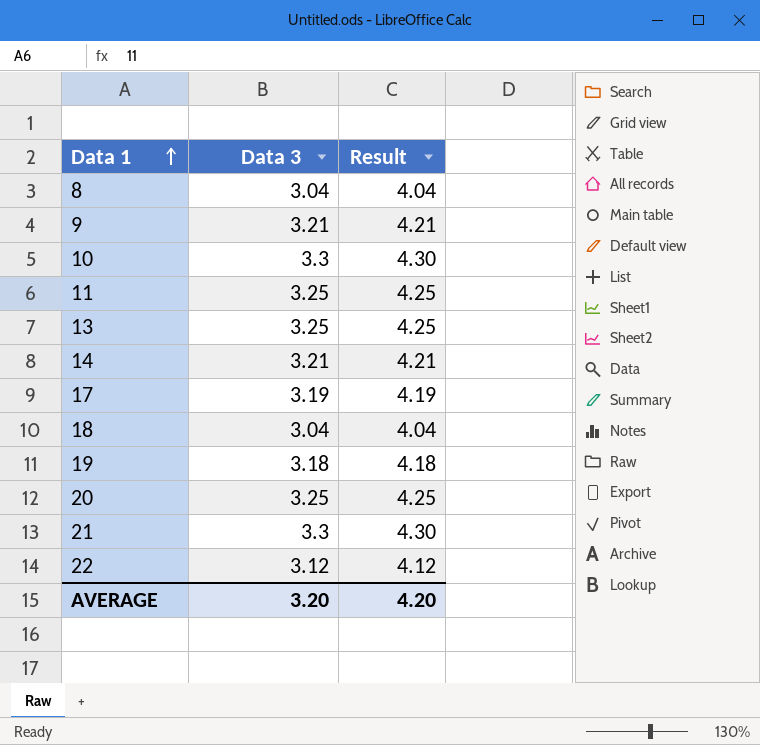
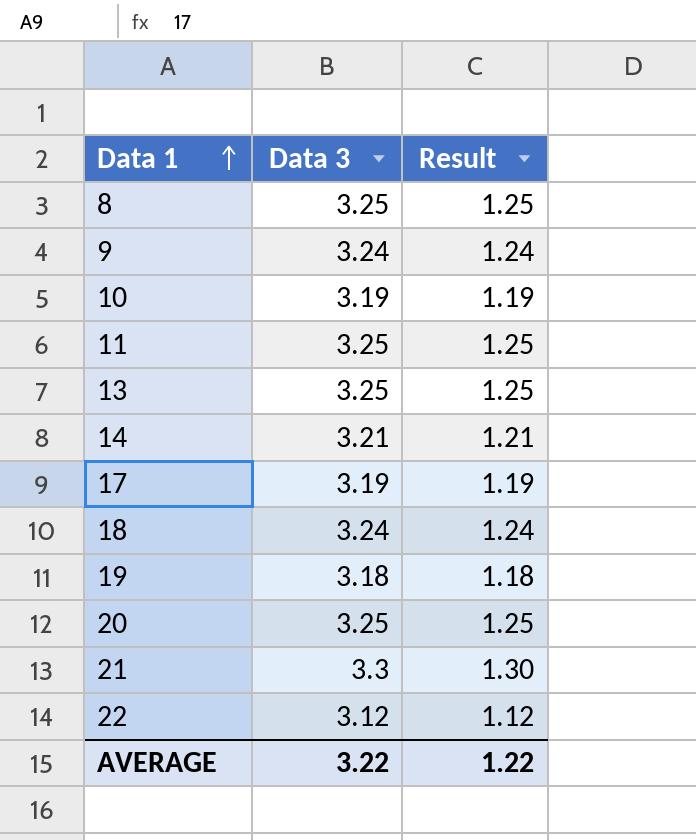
column Result | formula: [Data 3] + 1 -> [Data 3] - 2
8 | Data 3: 3.04 -> 3.25
9 | Data 3: 3.21 -> 3.24
10 | Data 3: 3.3 -> 3.19
18 | Data 3: 3.04 -> 3.24
AVERAGE | Data 3: 3.20 -> 3.22
AVERAGE | Result: 4.20 -> 1.22

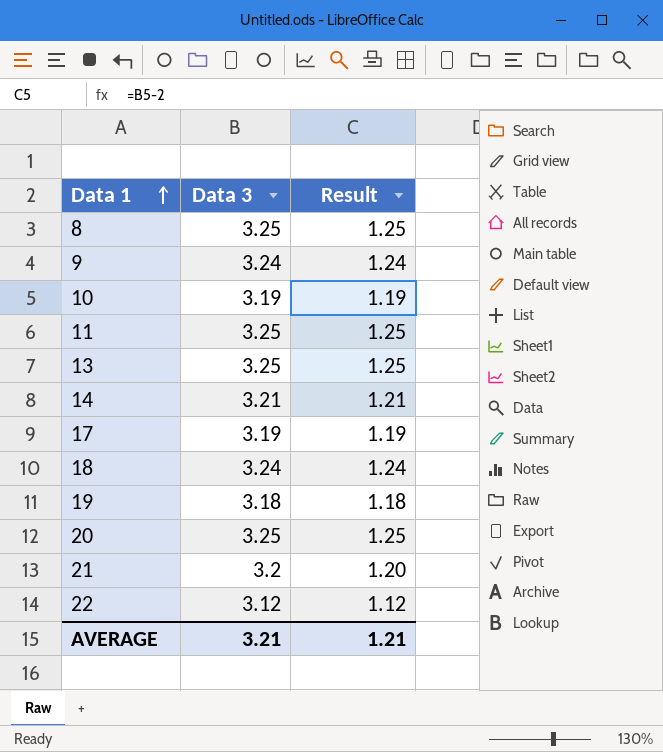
21 | Data 3: 3.3 -> 3.2
21 | Result: 1.30 -> 1.20
AVERAGE | Data 3: 3.22 -> 3.21
AVERAGE | Result: 1.22 -> 1.21

